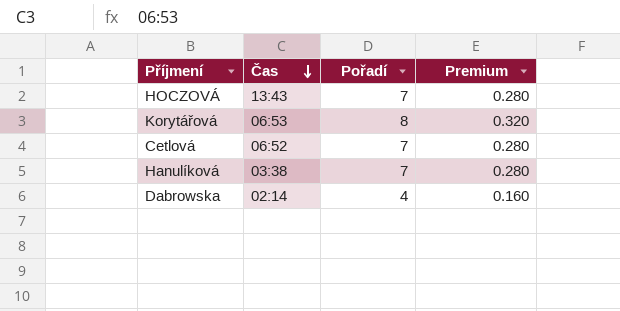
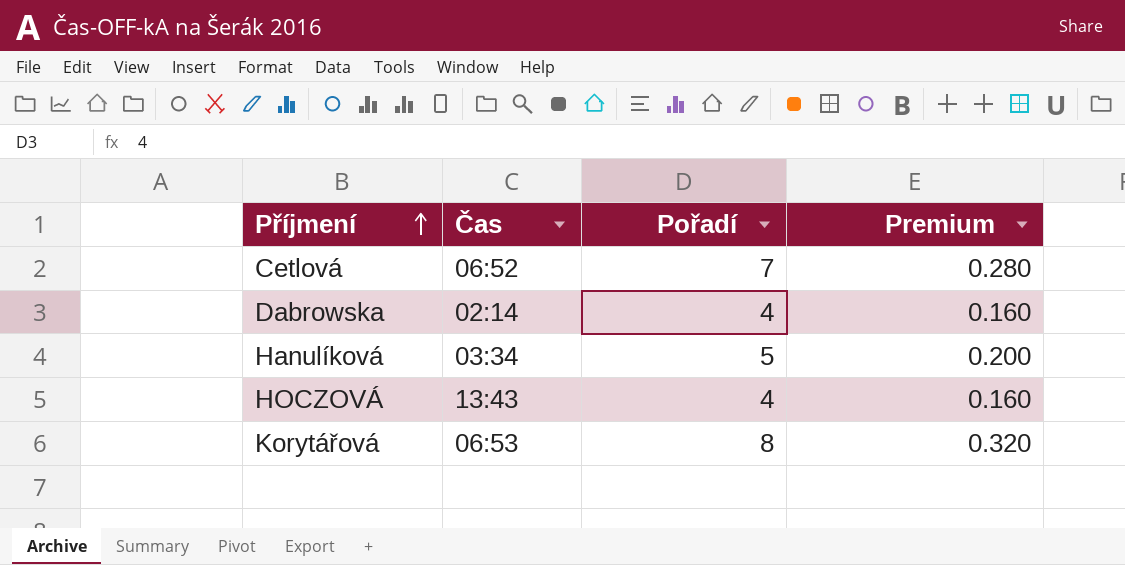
row order: Čas descending -> Příjmení ascending
Hanulíková | Čas: 03:38 -> 03:34
Hanulíková | Pořadí: 7 -> 5
Hanulíková | Premium: 0.280 -> 0.200
HOCZOVÁ | Pořadí: 7 -> 4
HOCZOVÁ | Premium: 0.280 -> 0.160

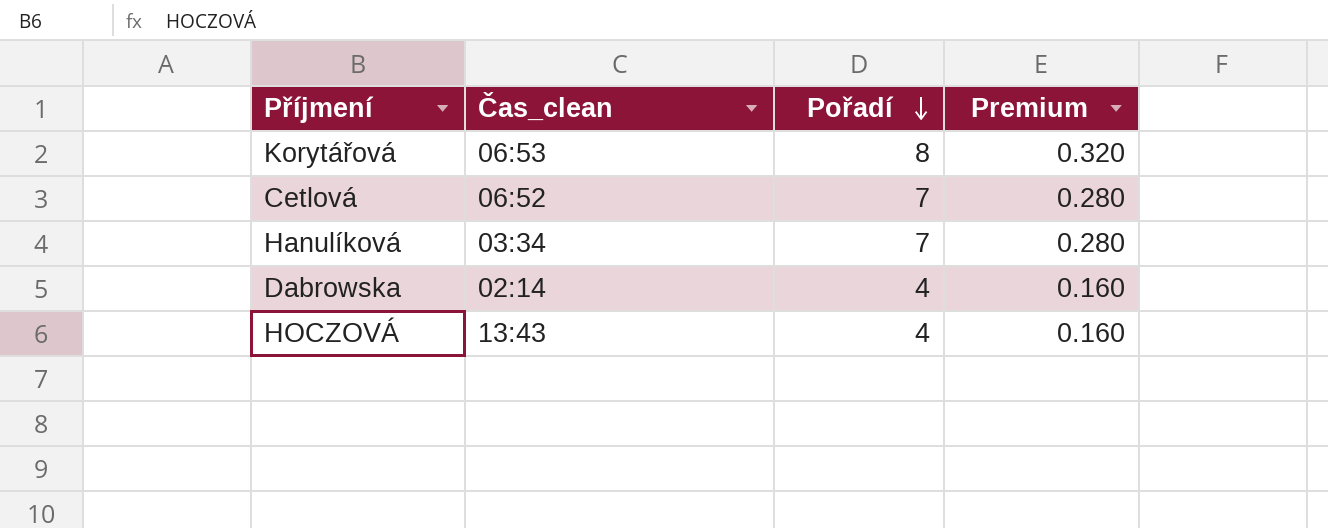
row order: Příjmení ascending -> Pořadí descending
column name: Čas -> Čas_clean
Hanulíková | Pořadí: 5 -> 7
Hanulíková | Premium: 0.200 -> 0.280

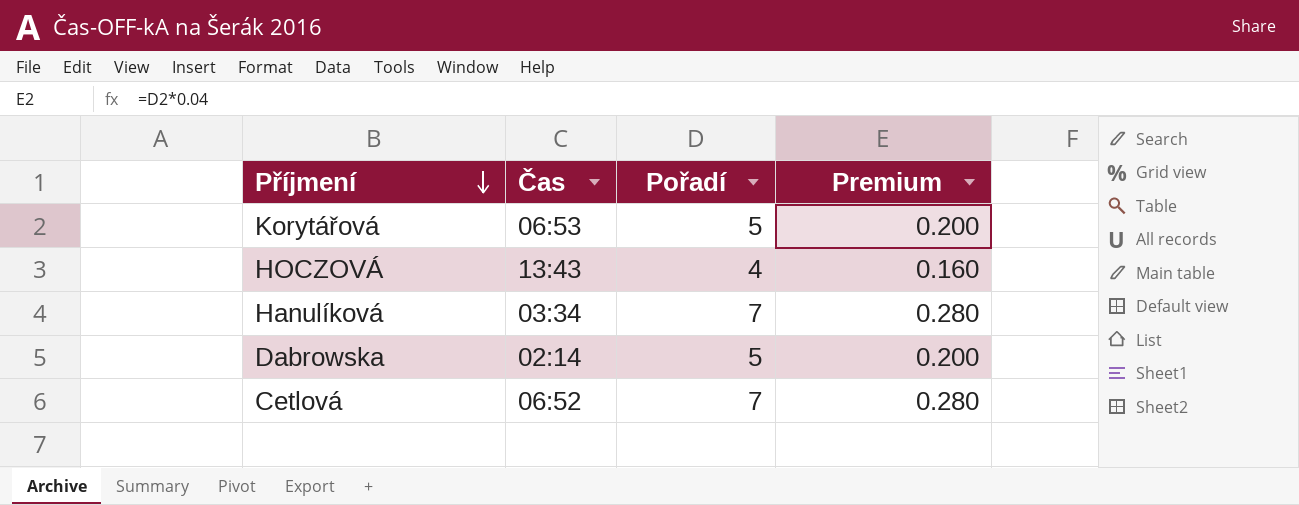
row order: Pořadí descending -> Příjmení descending
column name: Čas_clean -> Čas
Korytářová | Pořadí: 8 -> 5
Korytářová | Premium: 0.320 -> 0.200
Dabrowska | Pořadí: 4 -> 5
Dabrowska | Premium: 0.160 -> 0.200

